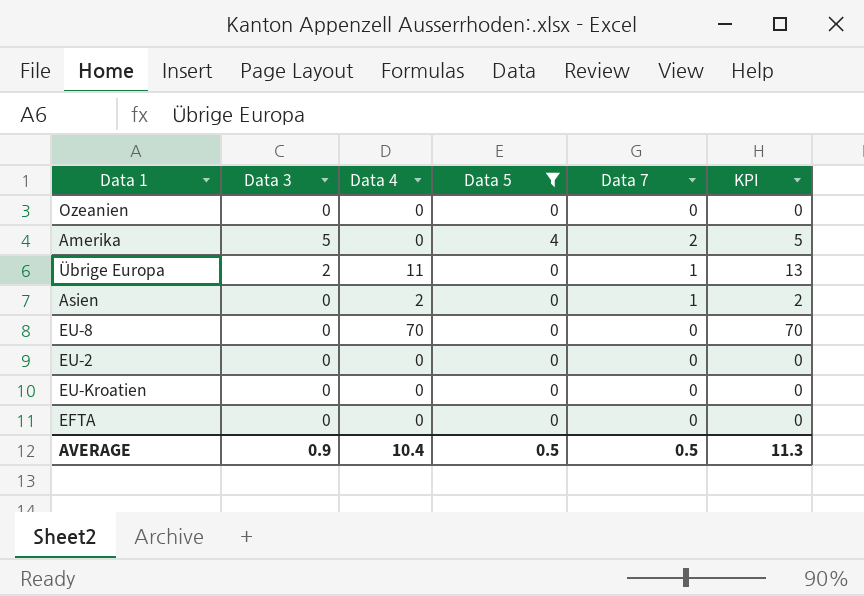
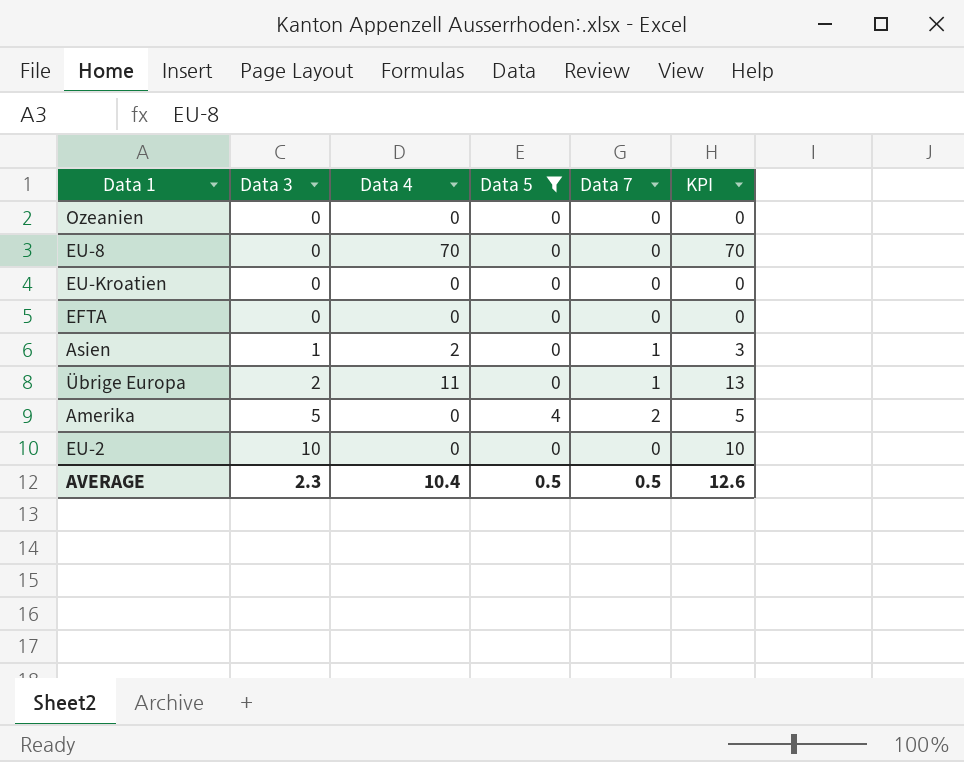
row order: none -> Data 3 ascending
Asien | Data 3: 0 -> 1
Asien | KPI: 2 -> 3
EU-2 | Data 3: 0 -> 10
EU-2 | KPI: 0 -> 10
AVERAGE | Data 3: 0.9 -> 2.3
AVERAGE | KPI: 11.3 -> 12.6

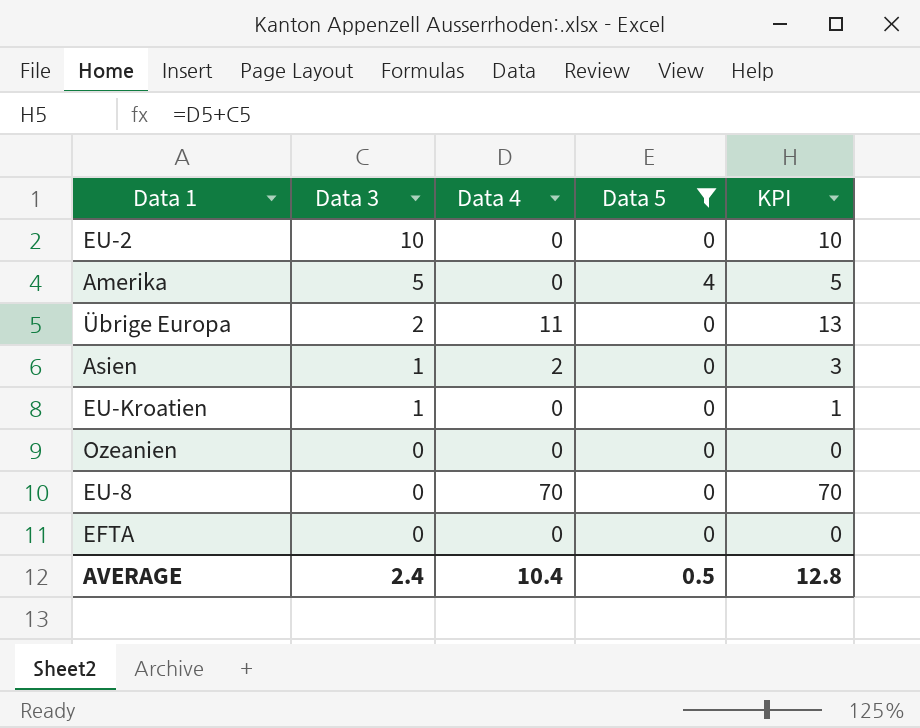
row order: Data 3 ascending -> Data 3 descending
column Data 7 | position: 5 -> none
EU-Kroatien | Data 3: 0 -> 1
EU-Kroatien | KPI: 0 -> 1
AVERAGE | Data 3: 2.3 -> 2.4
AVERAGE | KPI: 12.6 -> 12.8

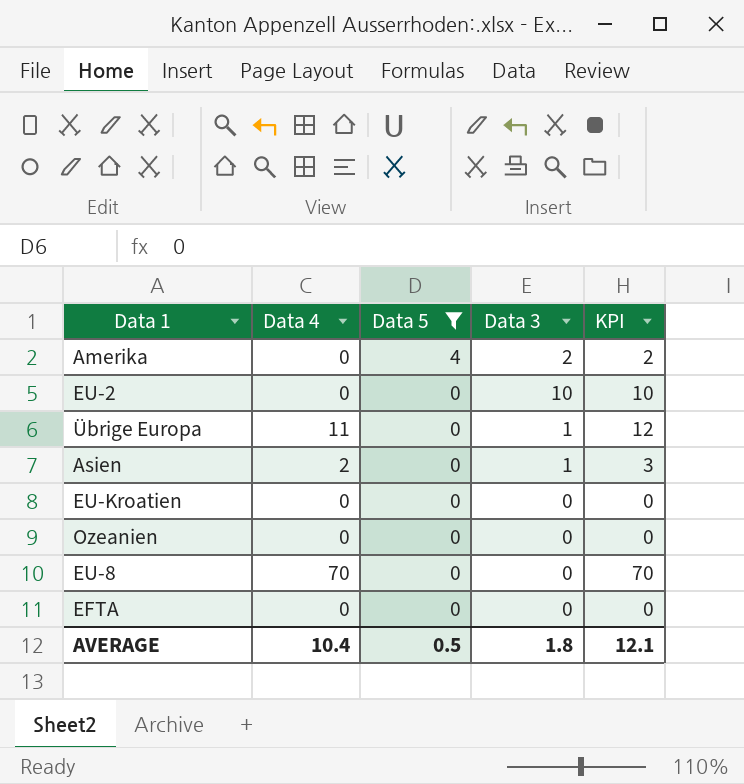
row order: Data 3 descending -> Data 5 descending
column Data 3 | position: 2 -> 4
Amerika | Data 3: 5 -> 2
Amerika | KPI: 5 -> 2
Übrige Europa | Data 3: 2 -> 1
Übrige Europa | KPI: 13 -> 12
EU-Kroatien | Data 3: 1 -> 0
EU-Kroatien | KPI: 1 -> 0
AVERAGE | Data 3: 2.4 -> 1.8
AVERAGE | KPI: 12.8 -> 12.1

